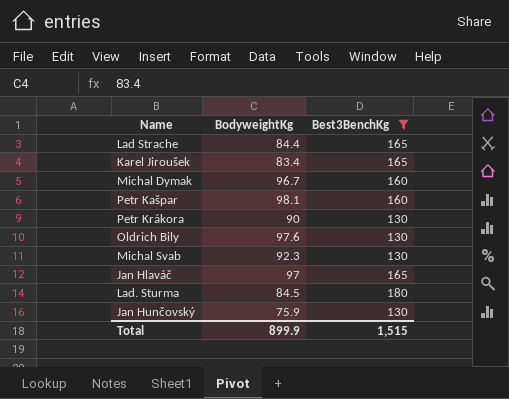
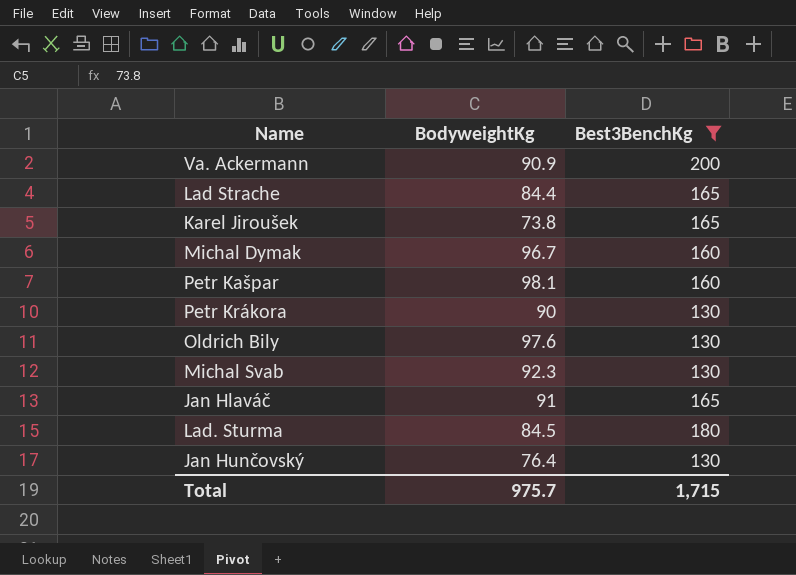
row Va. Ackermann: none -> 90.9 | 200
Karel Jiroušek | BodyweightKg: 83.4 -> 73.8
Jan Hlaváč | BodyweightKg: 97 -> 91
Jan Hunčovský | BodyweightKg: 75.9 -> 76.4
Total | BodyweightKg: 899.9 -> 975.7
Total | Best3BenchKg: 1,515 -> 1,715

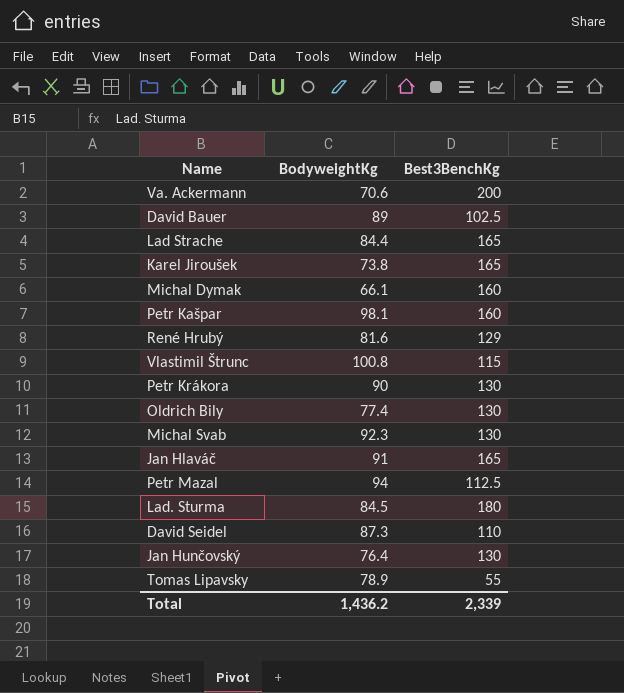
filter: Best3BenchKg >= 130 -> none
Va. Ackermann | BodyweightKg: 90.9 -> 70.6
Michal Dymak | BodyweightKg: 96.7 -> 66.1
Oldrich Bily | BodyweightKg: 97.6 -> 77.4
Total | BodyweightKg: 975.7 -> 1,436.2
Total | Best3BenchKg: 1,715 -> 2,339

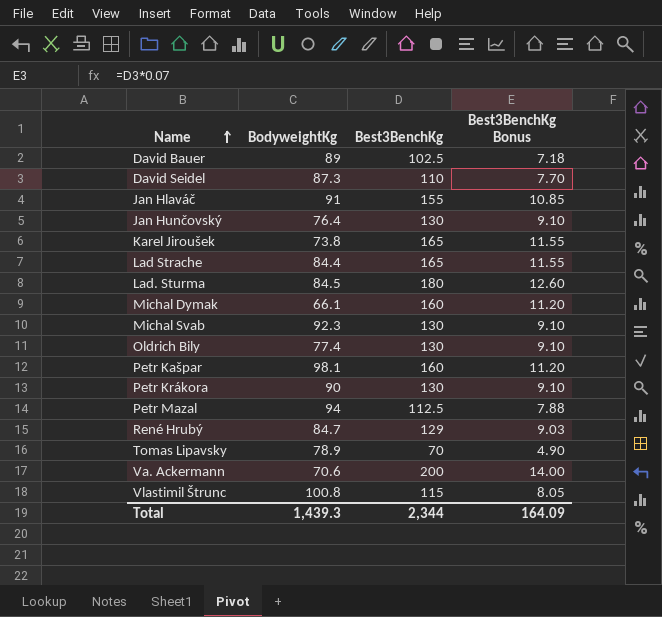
row order: none -> Name ascending
column Best3BenchKg Bonus | formula: none -> [Best3BenchKg] * 0.07
Jan Hlaváč | Best3BenchKg: 165 -> 155
René Hrubý | BodyweightKg: 81.6 -> 84.7
Tomas Lipavsky | Best3BenchKg: 55 -> 70
Total | BodyweightKg: 1,436.2 -> 1,439.3
Total | Best3BenchKg: 2,339 -> 2,344

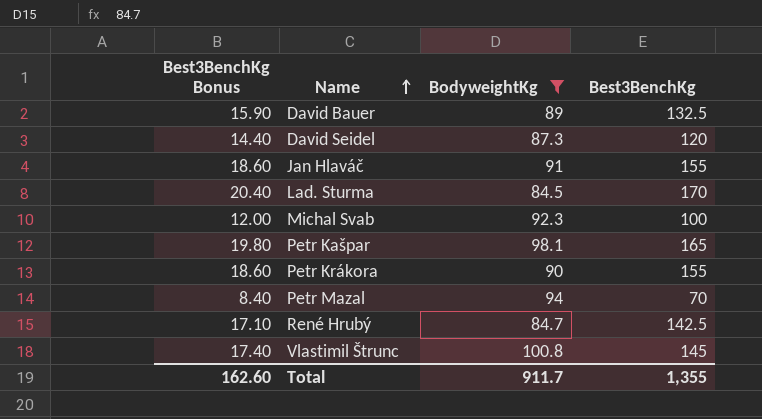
filter: none -> BodyweightKg >= 84.5
column Best3BenchKg Bonus | formula: [Best3BenchKg] * 0.07 -> [Best3BenchKg] * 0.12
column Best3BenchKg Bonus | position: 4 -> 1
David Bauer | Best3BenchKg: 102.5 -> 132.5
David Seidel | Best3BenchKg: 110 -> 120
Lad. Sturma | Best3BenchKg: 180 -> 170
Michal Svab | Best3BenchKg: 130 -> 100
Petr Kašpar | Best3BenchKg: 160 -> 165
Petr Krákora | Best3BenchKg: 130 -> 155
Petr Mazal | Best3BenchKg: 112.5 -> 70
René Hrubý | Best3BenchKg: 129 -> 142.5
Vlastimil Štrunc | Best3BenchKg: 115 -> 145
Total | Best3BenchKg Bonus: 164.09 -> 162.60
Total | BodyweightKg: 1,439.3 -> 911.7
Total | Best3BenchKg: 2,344 -> 1,355

